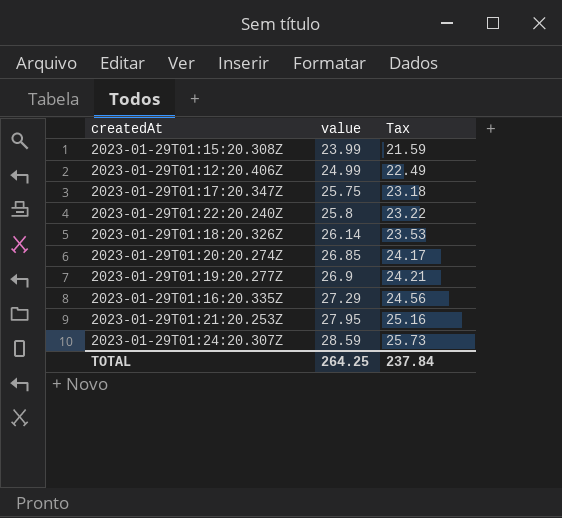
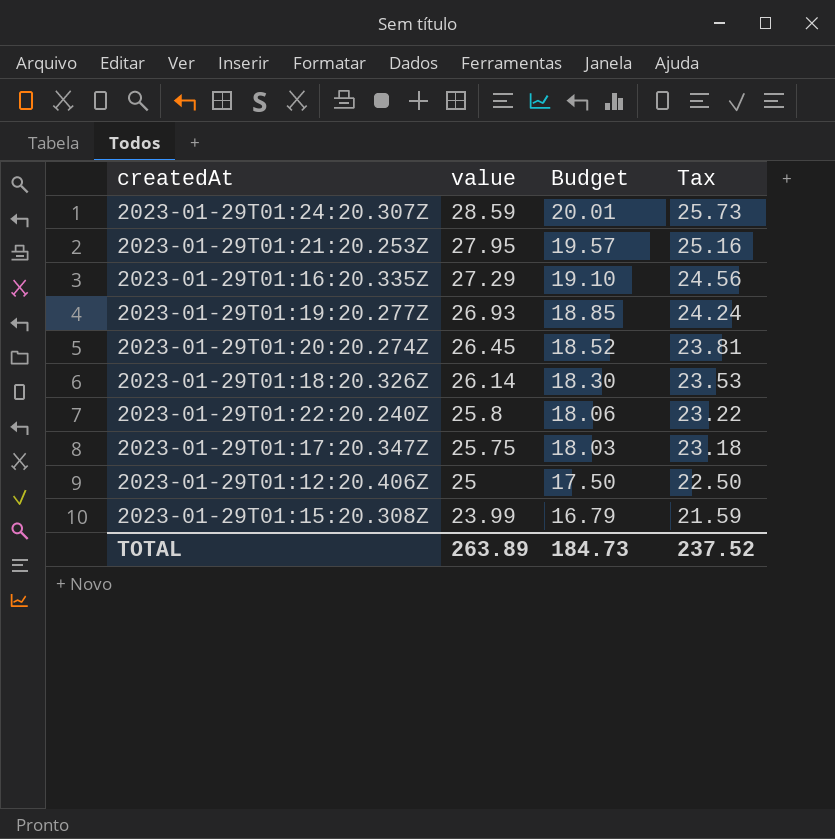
row order: value ascending -> value descending
column Budget | formula: none -> [value] * 0.7
2023-01-29T01:19:20.277Z | value: 26.9 -> 26.93
2023-01-29T01:19:20.277Z | Tax: 24.21 -> 24.24
2023-01-29T01:20:20.274Z | value: 26.85 -> 26.45
2023-01-29T01:20:20.274Z | Tax: 24.17 -> 23.81
2023-01-29T01:12:20.406Z | value: 24.99 -> 25
2023-01-29T01:12:20.406Z | Tax: 22.49 -> 22.50
TOTAL | value: 264.25 -> 263.89
TOTAL | Tax: 237.84 -> 237.52

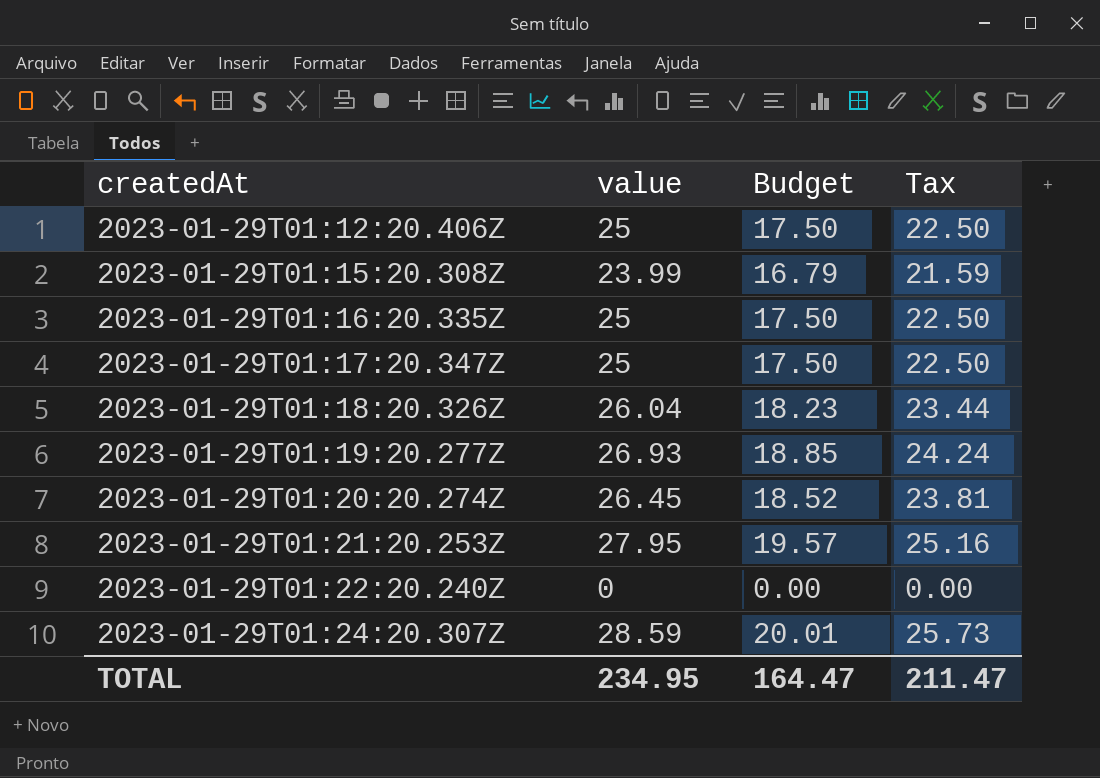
row order: value descending -> createdAt ascending
2023-01-29T01:16:20.335Z | value: 27.29 -> 25
2023-01-29T01:16:20.335Z | Budget: 19.10 -> 17.50
2023-01-29T01:16:20.335Z | Tax: 24.56 -> 22.50
2023-01-29T01:17:20.347Z | value: 25.75 -> 25
2023-01-29T01:17:20.347Z | Budget: 18.03 -> 17.50
2023-01-29T01:17:20.347Z | Tax: 23.18 -> 22.50
2023-01-29T01:18:20.326Z | value: 26.14 -> 26.04
2023-01-29T01:18:20.326Z | Budget: 18.30 -> 18.23
2023-01-29T01:18:20.326Z | Tax: 23.53 -> 23.44
2023-01-29T01:22:20.240Z | value: 25.8 -> 0
2023-01-29T01:22:20.240Z | Budget: 18.06 -> 0.00
2023-01-29T01:22:20.240Z | Tax: 23.22 -> 0.00
TOTAL | value: 263.89 -> 234.95
TOTAL | Budget: 184.73 -> 164.47
TOTAL | Tax: 237.52 -> 211.47

